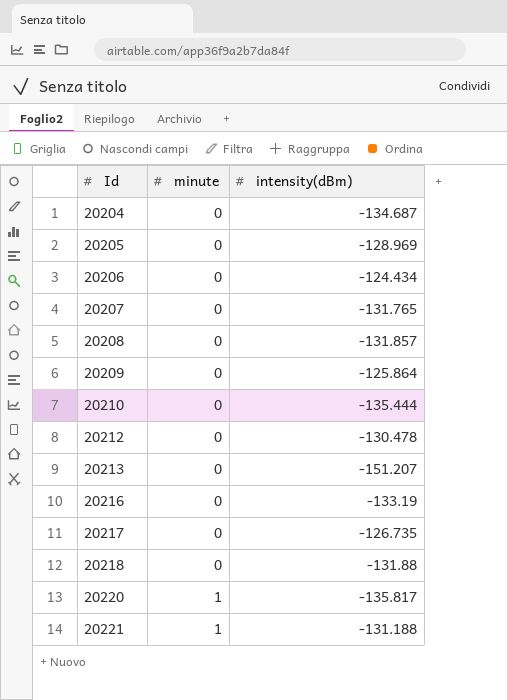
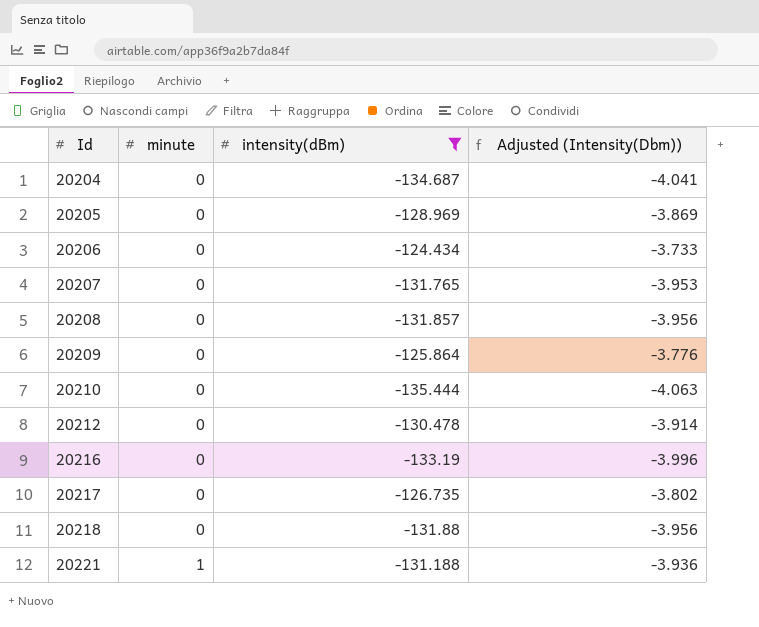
filter: none -> intensity(dBm) >= -135.444
column Adjusted (Intensity(Dbm)) | formula: none -> [intensity(dBm)] * 0.03

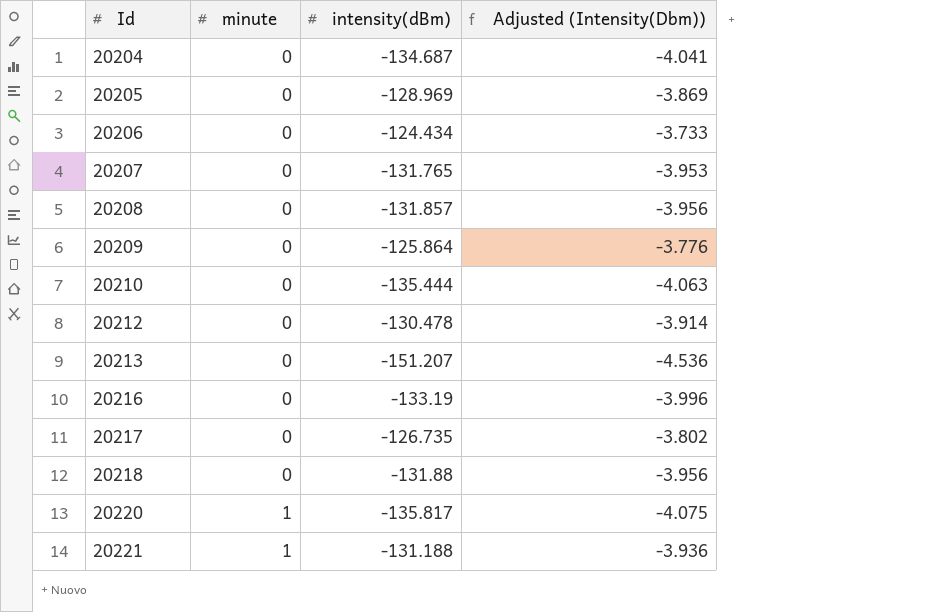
filter: intensity(dBm) >= -135.444 -> none

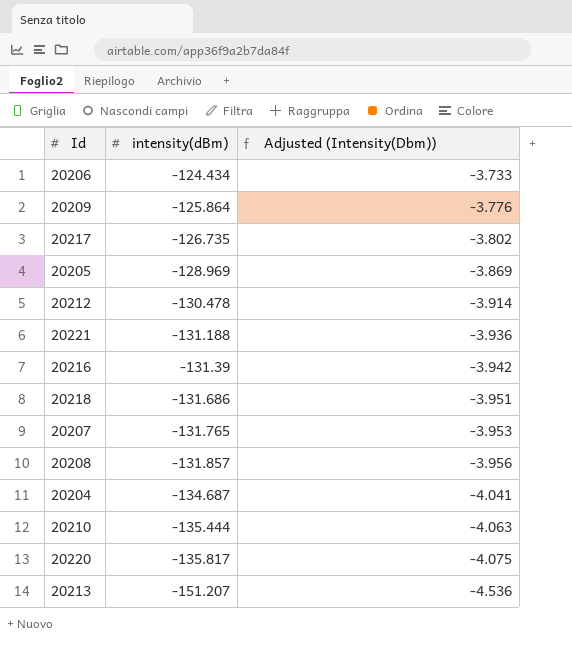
row order: Id ascending -> intensity(dBm) descending
column minute | position: 2 -> none
20216 | intensity(dBm): -133.19 -> -131.39
20216 | Adjusted (Intensity(Dbm)): -3.996 -> -3.942
20218 | intensity(dBm): -131.88 -> -131.686
20218 | Adjusted (Intensity(Dbm)): -3.956 -> -3.951

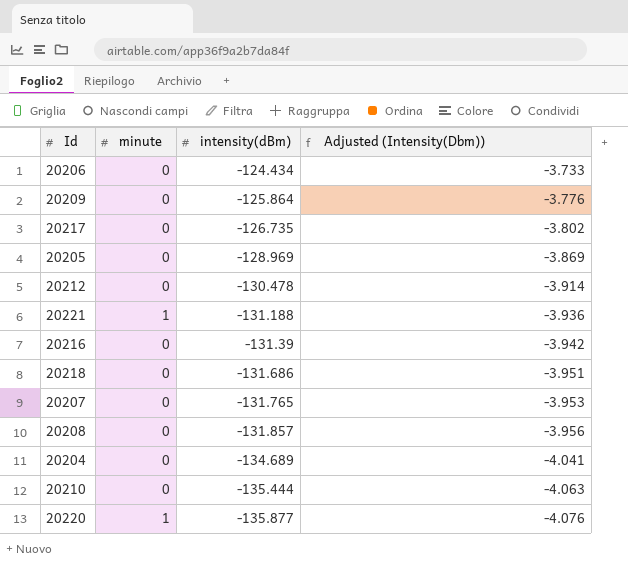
column minute | position: none -> 2
row 20213: -151.207 | -4.536 -> none
20204 | intensity(dBm): -134.687 -> -134.689
20220 | intensity(dBm): -135.817 -> -135.877
20220 | Adjusted (Intensity(Dbm)): -4.075 -> -4.076

